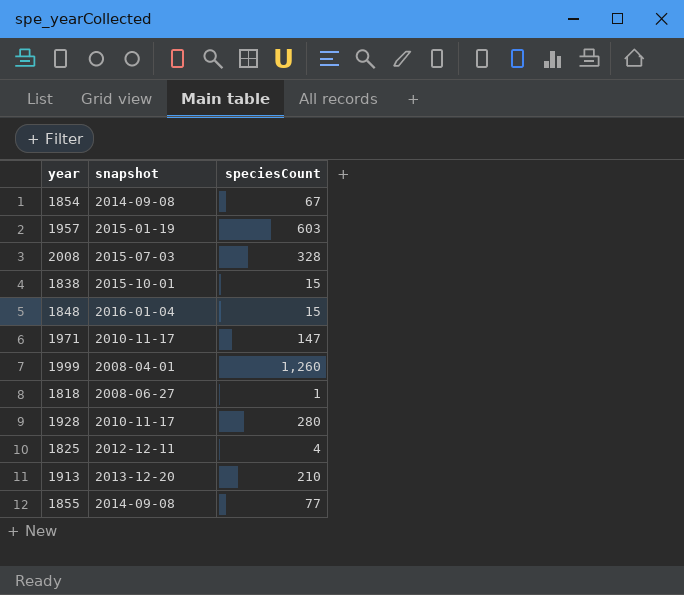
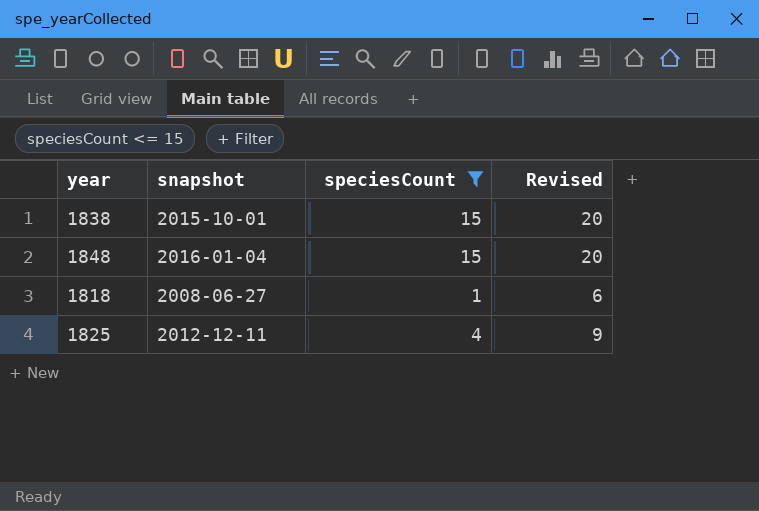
filter: none -> speciesCount <= 15
column Revised | formula: none -> [speciesCount] + 5

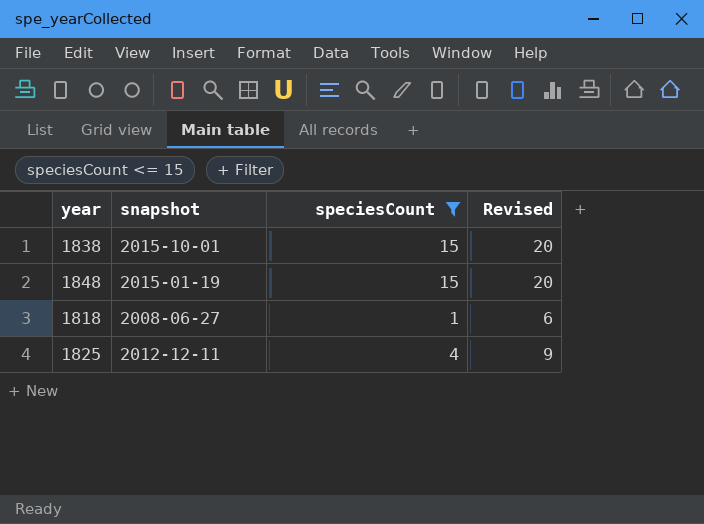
1848 | snapshot: 2016-01-04 -> 2015-01-19

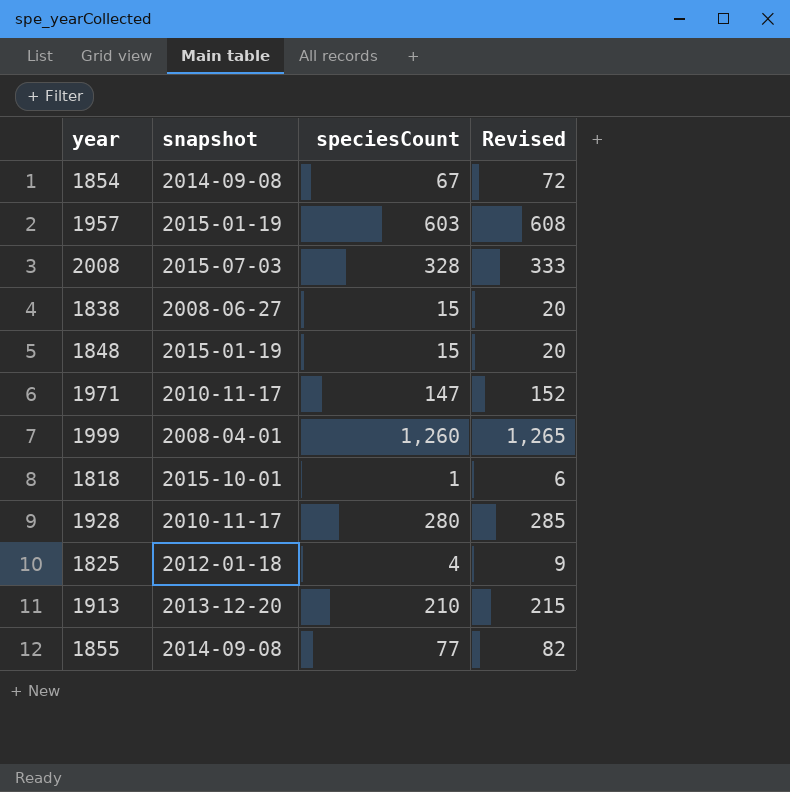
filter: speciesCount <= 15 -> none
1838 | snapshot: 2015-10-01 -> 2008-06-27
1818 | snapshot: 2008-06-27 -> 2015-10-01
1825 | snapshot: 2012-12-11 -> 2012-01-18

